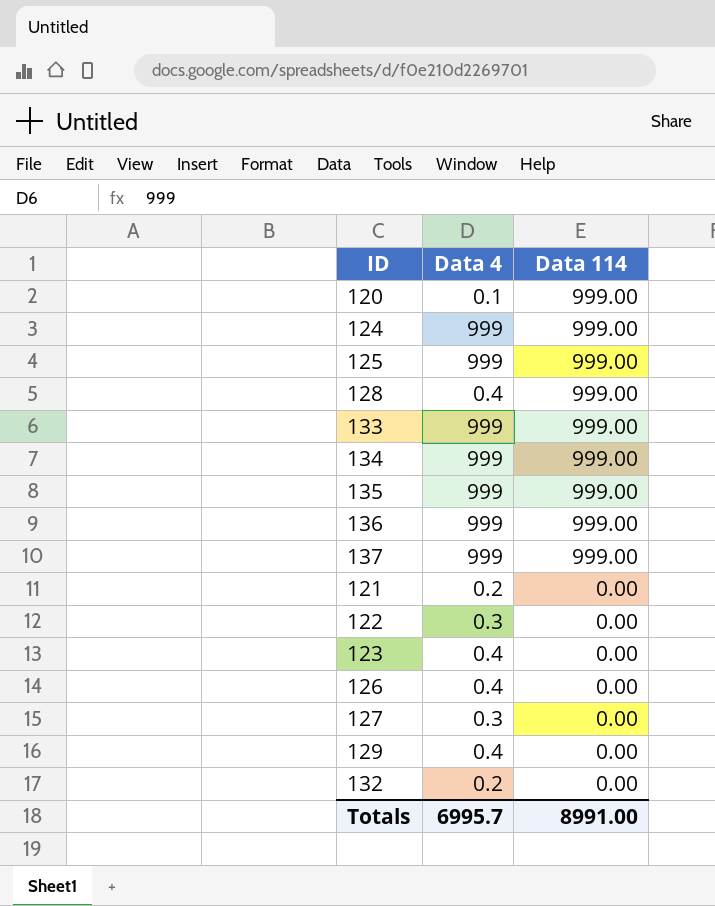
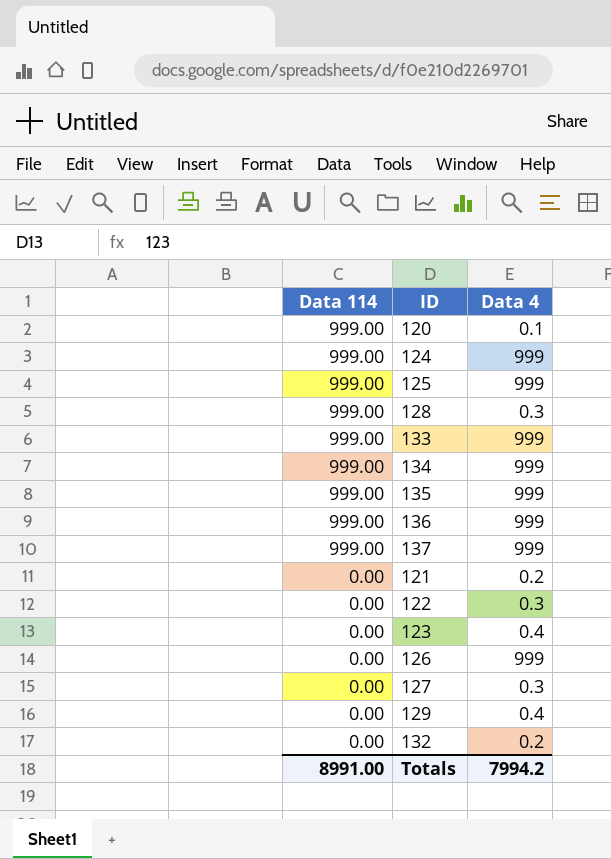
column Data 114 | position: 3 -> 1
128 | Data 4: 0.4 -> 0.3
126 | Data 4: 0.4 -> 999
Totals | Data 4: 6995.7 -> 7994.2

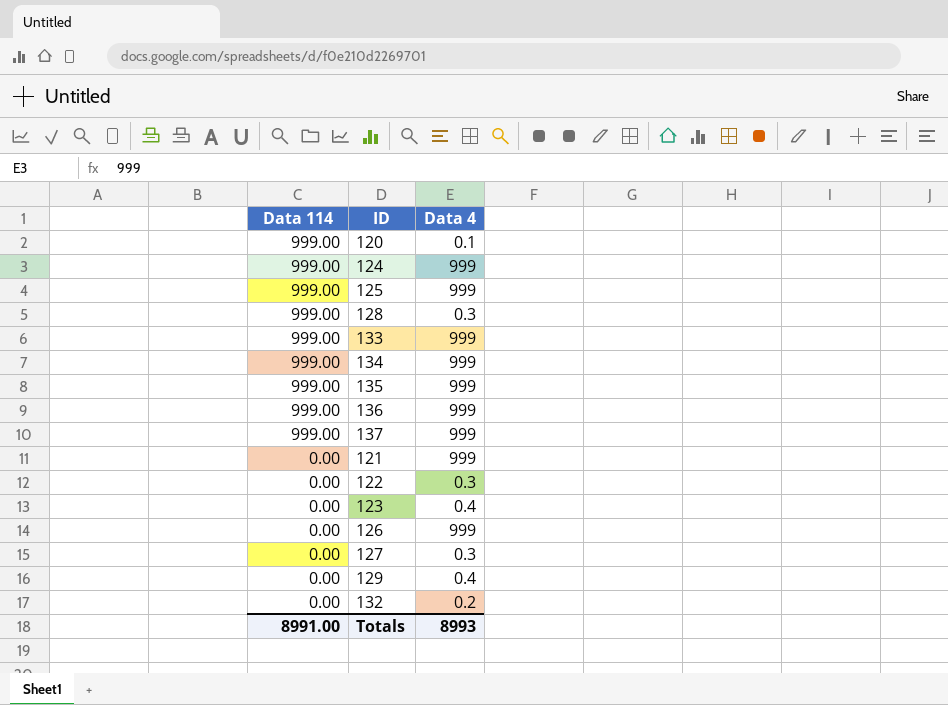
121 | Data 4: 0.2 -> 999
Totals | Data 4: 7994.2 -> 8993

